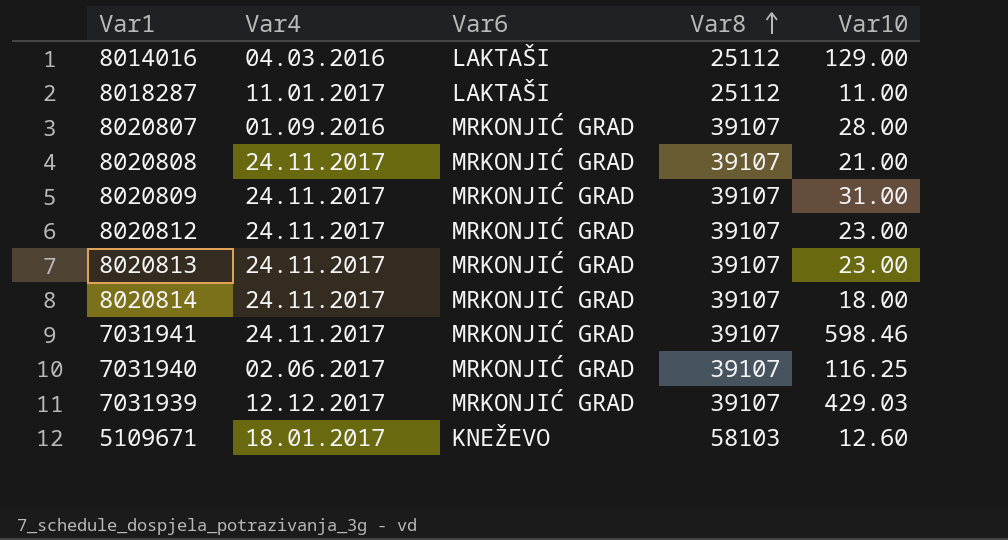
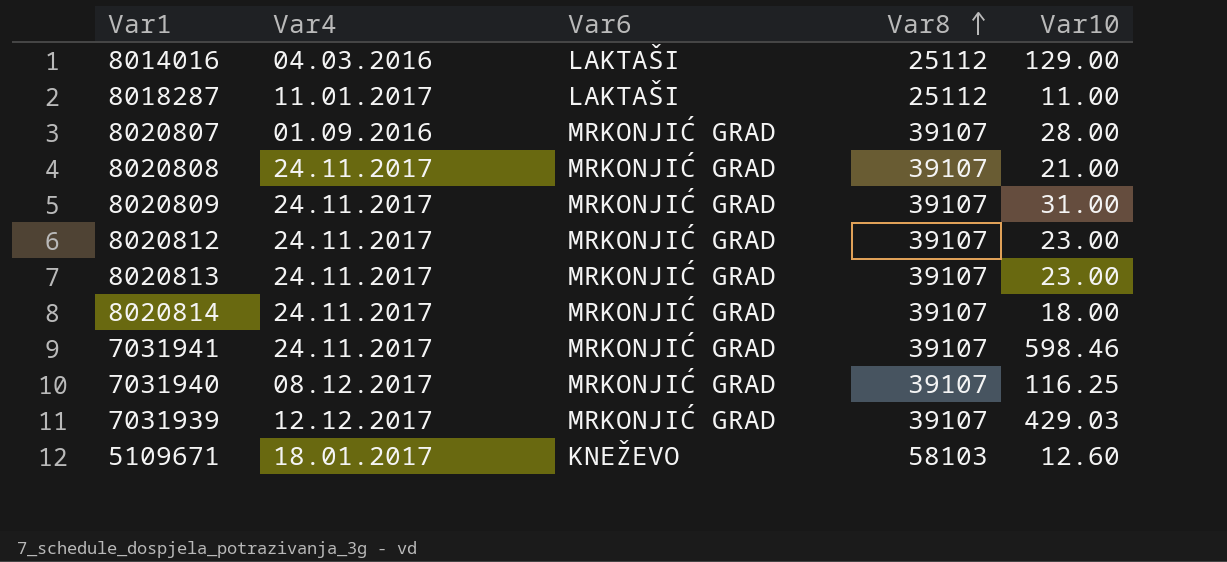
7031940 | Var4: 02.06.2017 -> 08.12.2017

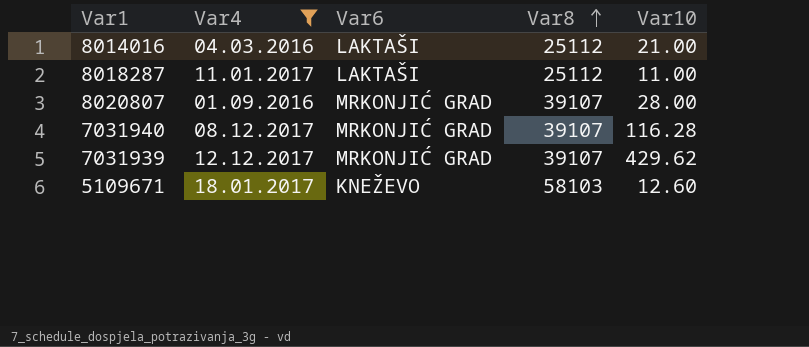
filter: none -> Var4 != 24.11.2017
8014016 | Var10: 129.00 -> 21.00
7031940 | Var10: 116.25 -> 116.28
7031939 | Var10: 429.03 -> 429.62

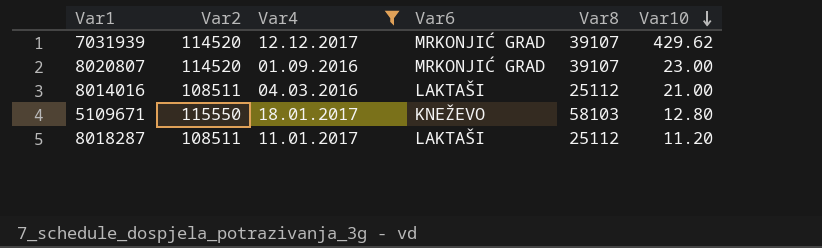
row order: Var8 ascending -> Var10 descending
column Var2 | position: none -> 2
row 7031940: 08.12.2017 | MRKONJIĆ GRAD | 39107 | 116.28 -> none
8020807 | Var10: 28.00 -> 23.00
5109671 | Var10: 12.60 -> 12.80
8018287 | Var10: 11.00 -> 11.20

